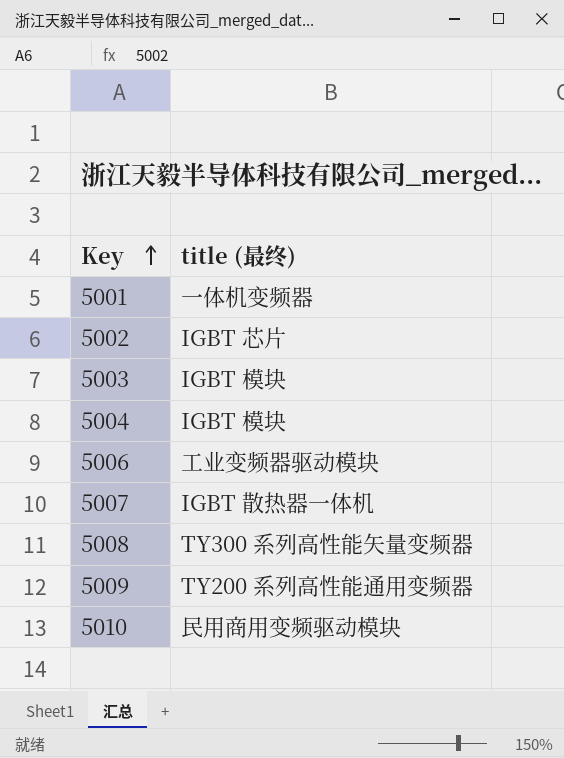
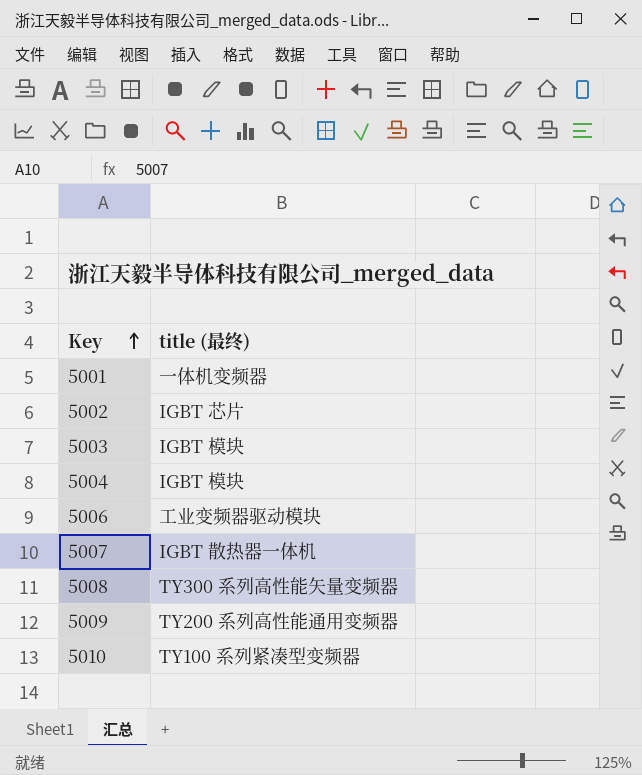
5010 | title (最终): 民用商用变频驱动模块 -> TY100 系列紧凑型变频器

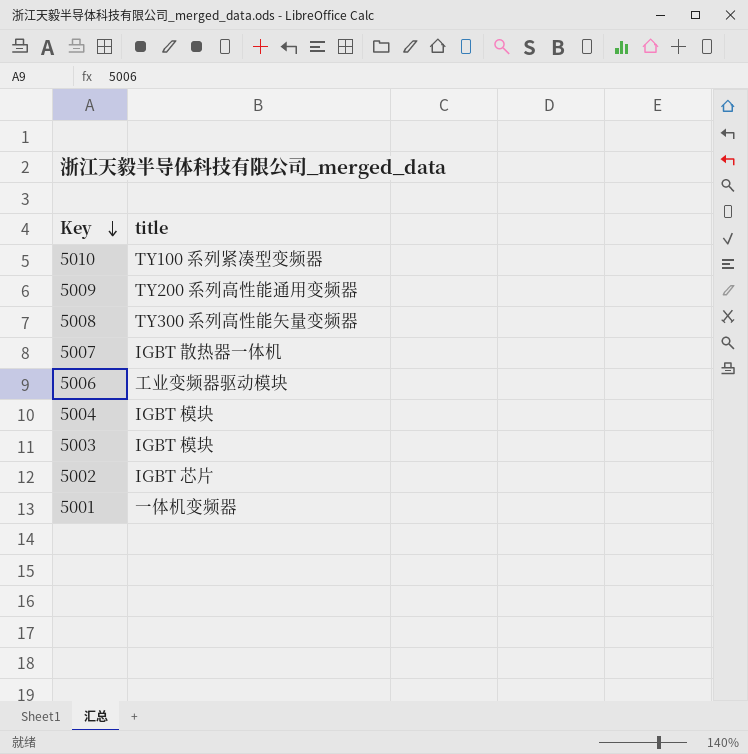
row order: Key ascending -> Key descending
column name: title (最终) -> title

